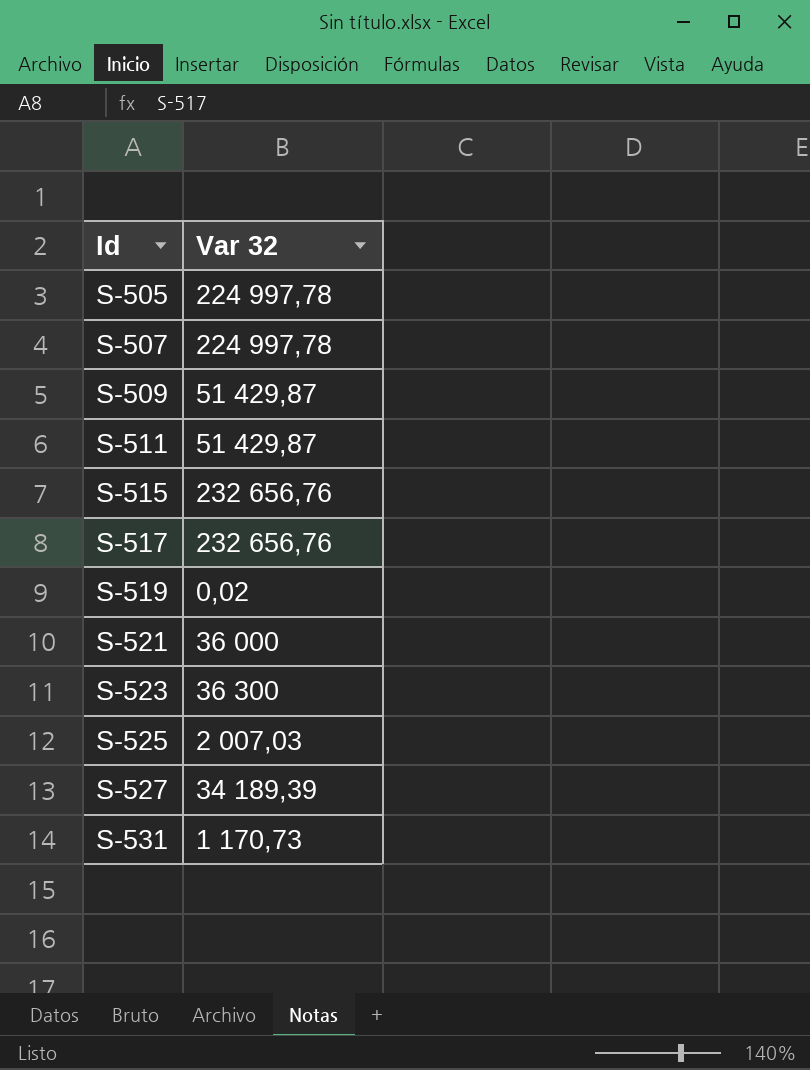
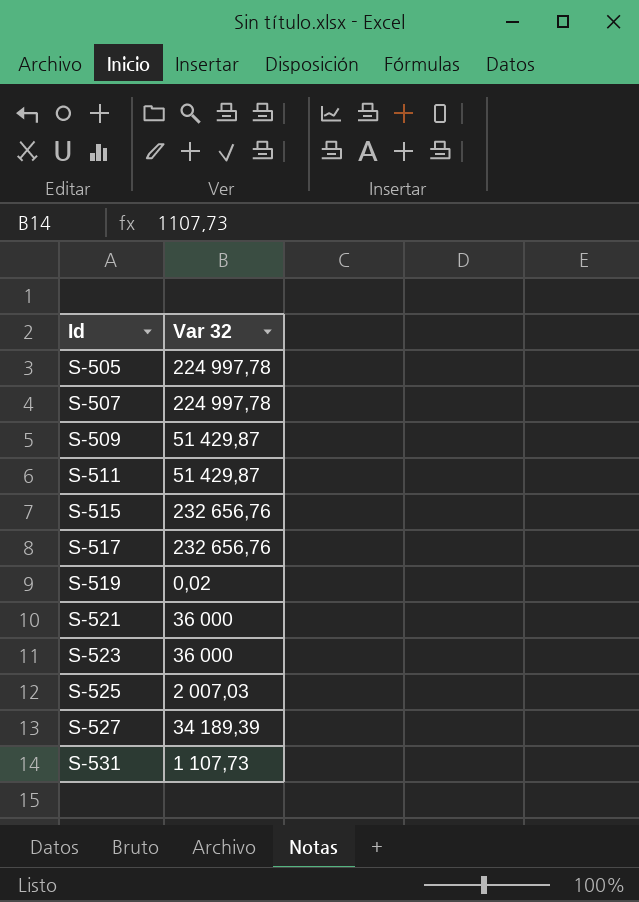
S-523 | Var 32: 36 300 -> 36 000
S-531 | Var 32: 1 170,73 -> 1 107,73

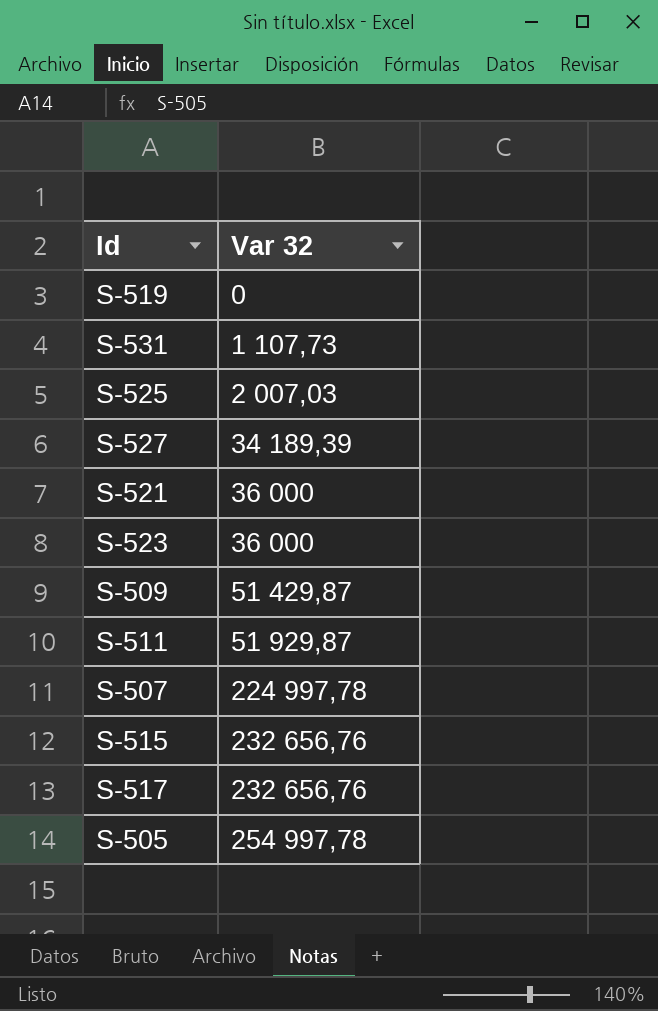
row order: Id ascending -> Var 32 ascending
S-519 | Var 32: 0,02 -> 0
S-511 | Var 32: 51 429,87 -> 51 929,87
S-505 | Var 32: 224 997,78 -> 254 997,78

